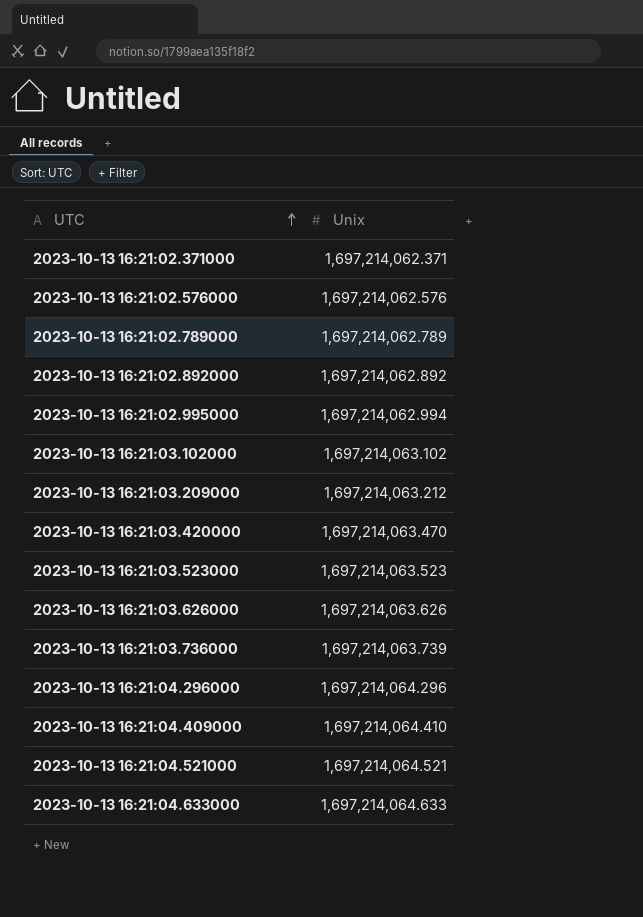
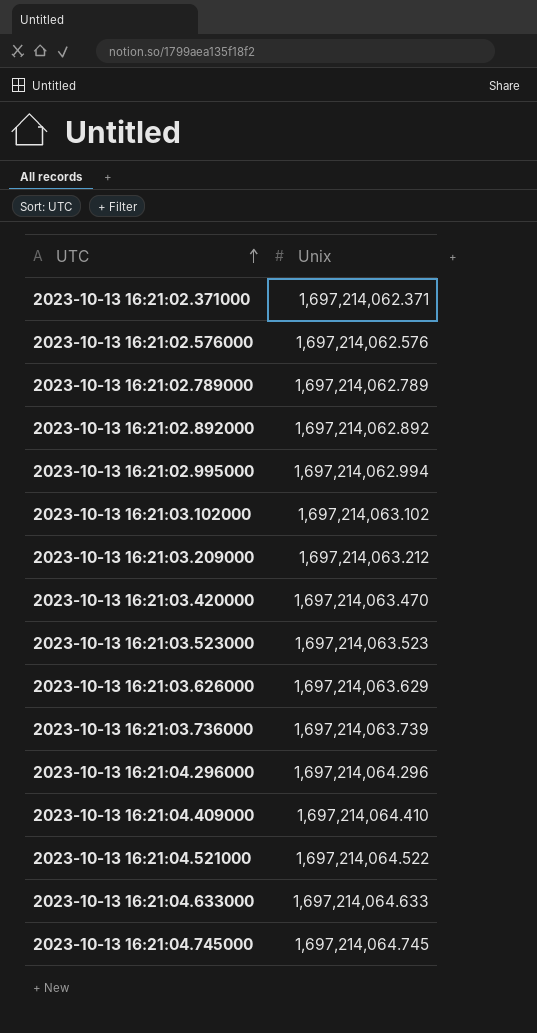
2023-10-13 16:21:03.626000 | Unix: 1,697,214,063.626 -> 1,697,214,063.629
2023-10-13 16:21:04.521000 | Unix: 1,697,214,064.521 -> 1,697,214,064.522
row 2023-10-13 16:21:04.745000: none -> 1,697,214,064.745

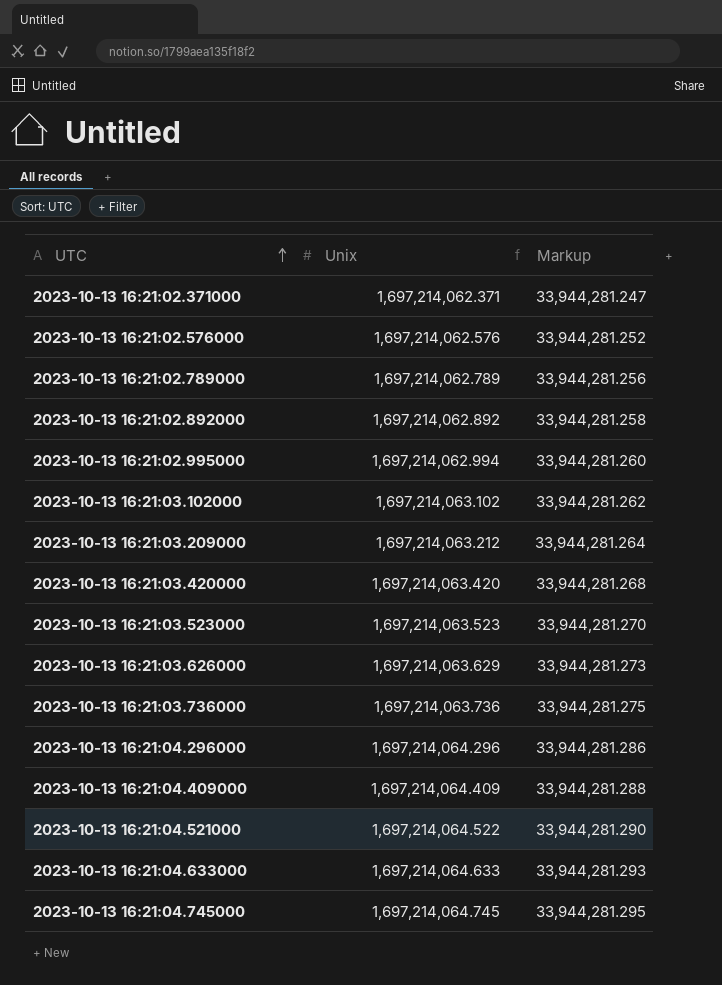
column Markup | formula: none -> [Unix] * 0.02
2023-10-13 16:21:03.420000 | Unix: 1,697,214,063.470 -> 1,697,214,063.420
2023-10-13 16:21:03.736000 | Unix: 1,697,214,063.739 -> 1,697,214,063.736
2023-10-13 16:21:04.409000 | Unix: 1,697,214,064.410 -> 1,697,214,064.409

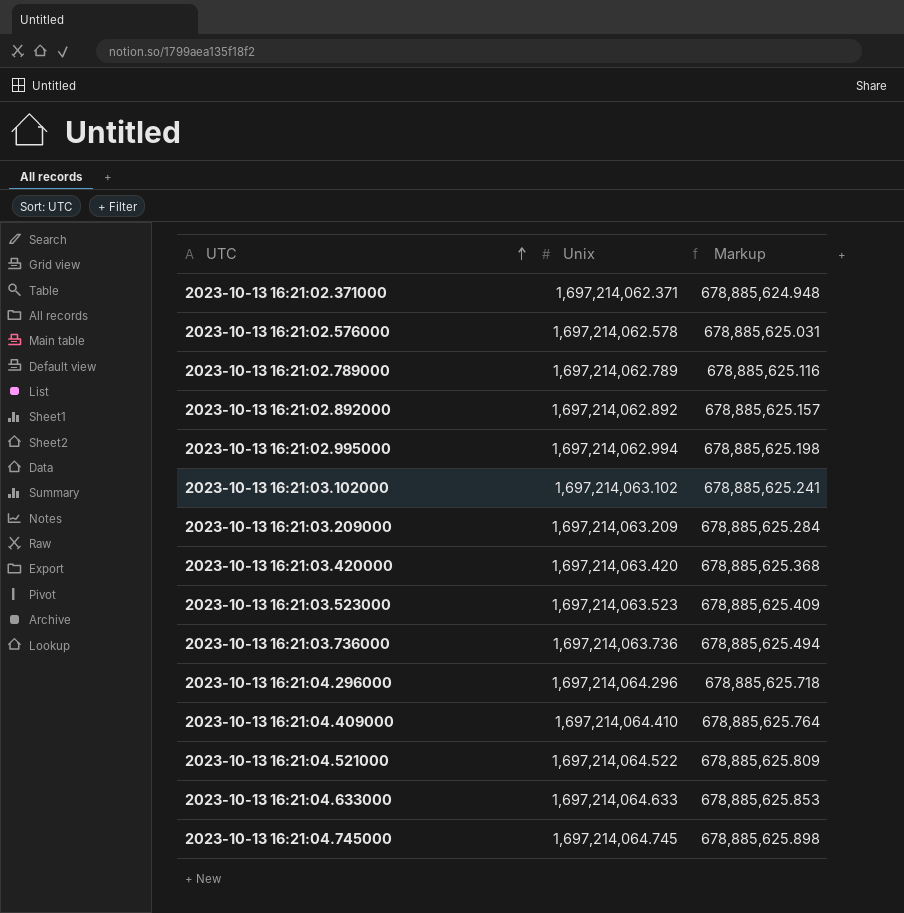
column Markup | formula: [Unix] * 0.02 -> [Unix] * 0.4
row 2023-10-13 16:21:03.626000: 1,697,214,063.629 | 33,944,281.273 -> none
2023-10-13 16:21:02.576000 | Unix: 1,697,214,062.576 -> 1,697,214,062.578
2023-10-13 16:21:03.209000 | Unix: 1,697,214,063.212 -> 1,697,214,063.209
2023-10-13 16:21:04.409000 | Unix: 1,697,214,064.409 -> 1,697,214,064.410

